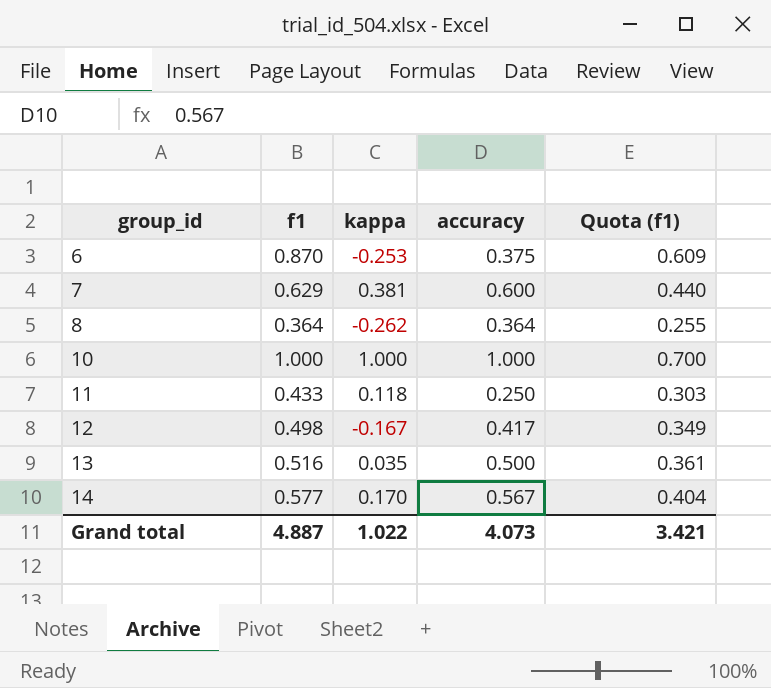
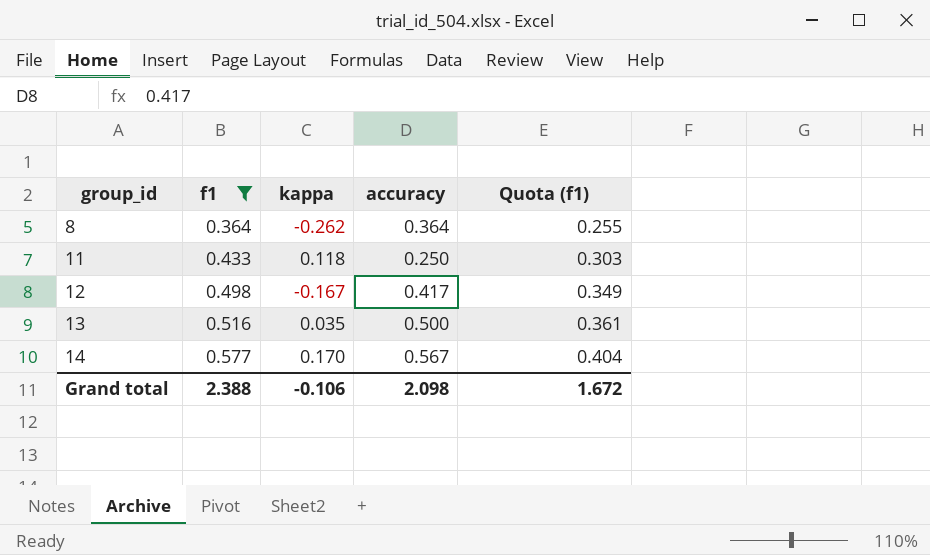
filter: none -> f1 <= 0.577
Grand total | f1: 4.887 -> 2.388
Grand total | kappa: 1.022 -> -0.106
Grand total | accuracy: 4.073 -> 2.098
Grand total | Quota (f1): 3.421 -> 1.672

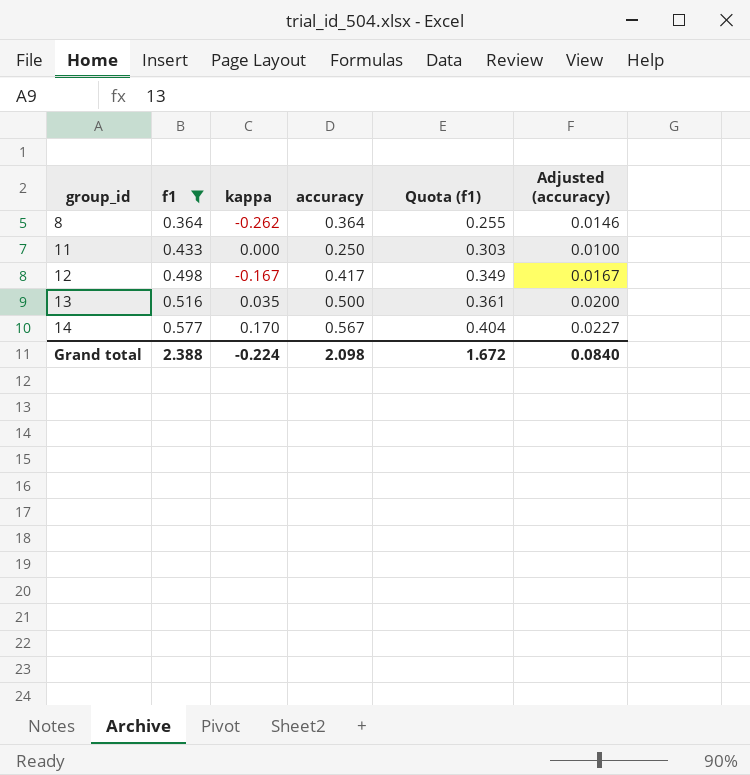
column Adjusted (accuracy) | formula: none -> [accuracy] * 0.04
11 | kappa: 0.118 -> 0.000
Grand total | kappa: -0.106 -> -0.224

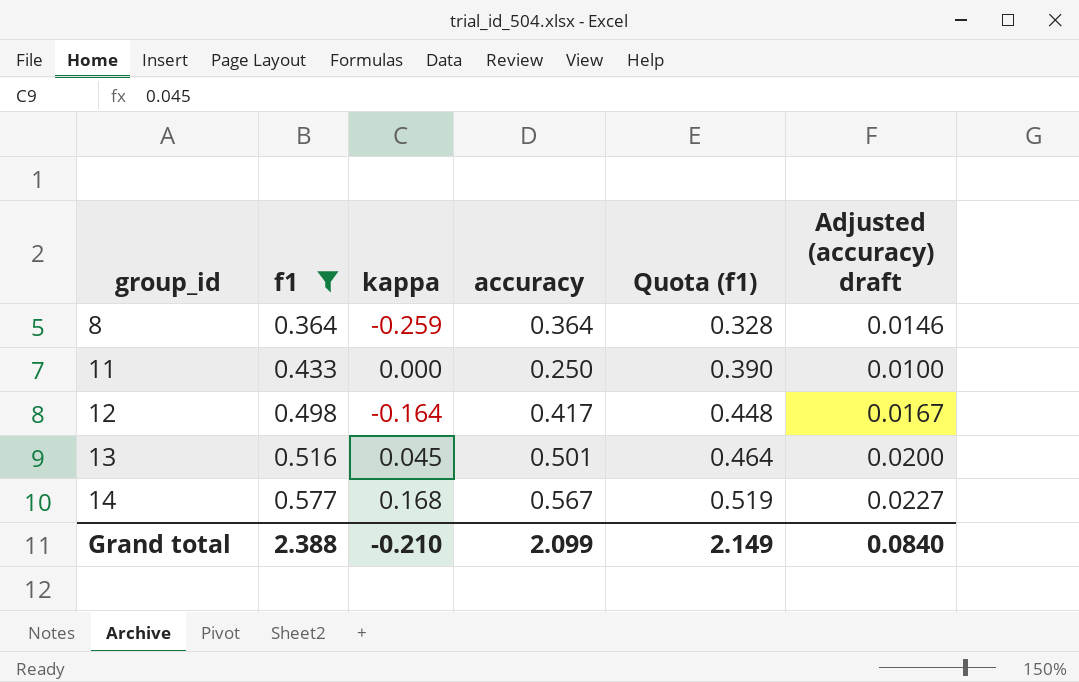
column Quota (f1) | formula: [f1] * 0.7 -> [f1] * 0.9
column name: Adjusted (accuracy) -> Adjusted (accuracy) draft
8 | kappa: -0.262 -> -0.259
12 | kappa: -0.167 -> -0.164
13 | kappa: 0.035 -> 0.045
13 | accuracy: 0.500 -> 0.501
14 | kappa: 0.170 -> 0.168
Grand total | kappa: -0.224 -> -0.210
Grand total | accuracy: 2.098 -> 2.099
Grand total | Quota (f1): 1.672 -> 2.149

